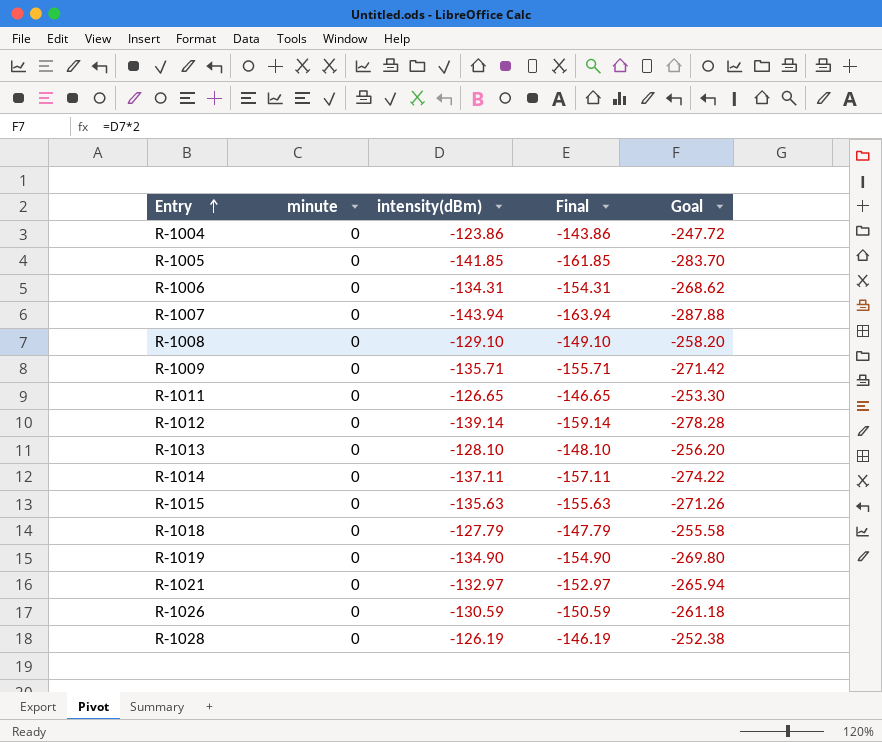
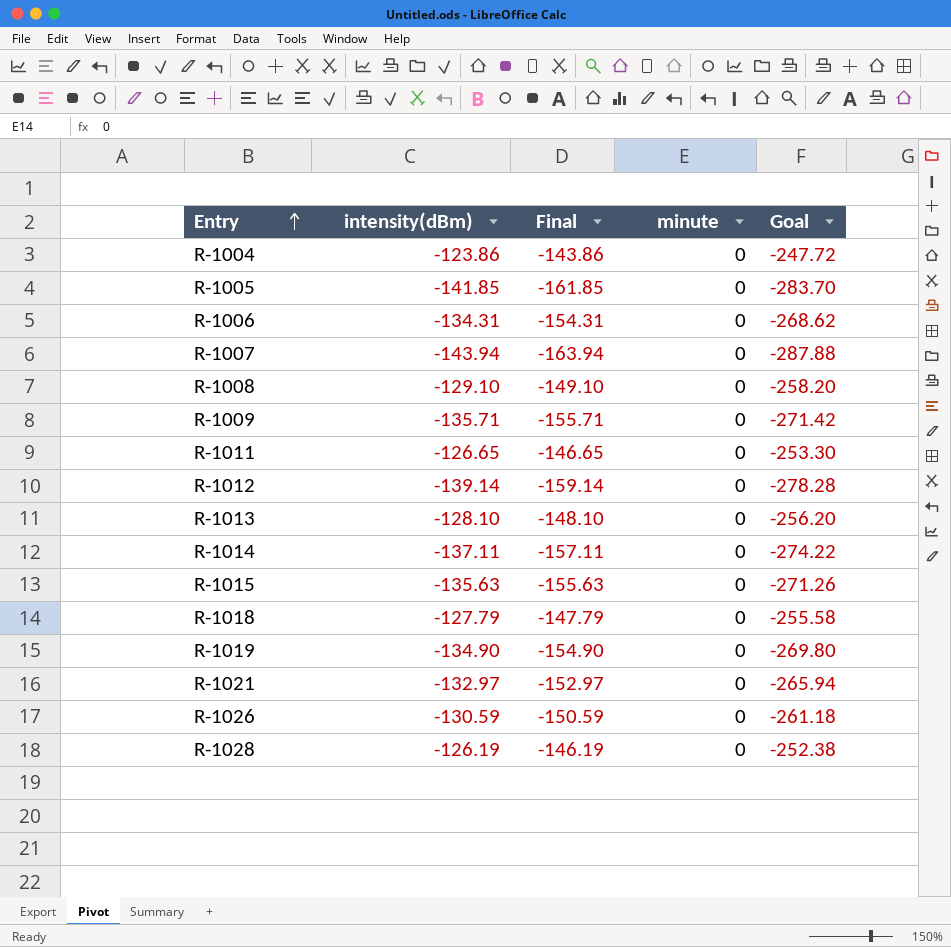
column minute | position: 2 -> 4

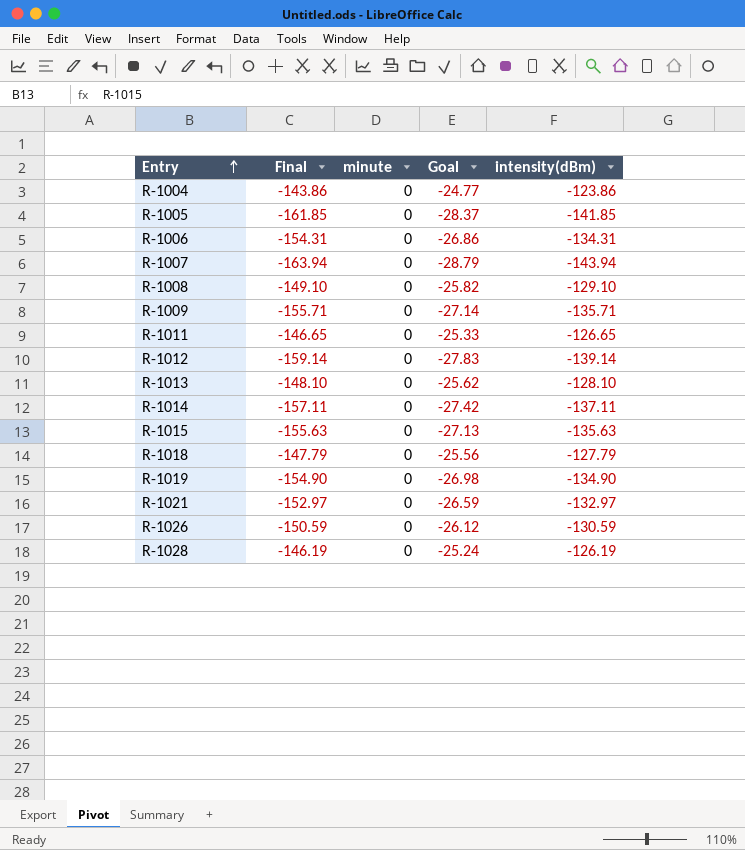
column Goal | formula: [intensity(dBm)] * 2 -> [intensity(dBm)] * 0.2
column intensity(dBm) | position: 2 -> 5

